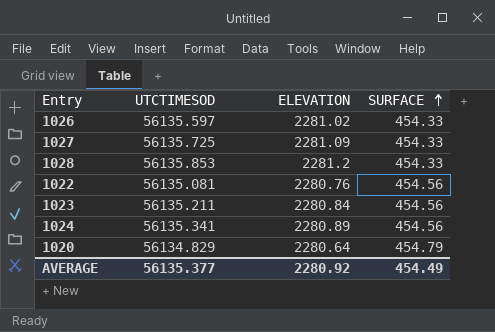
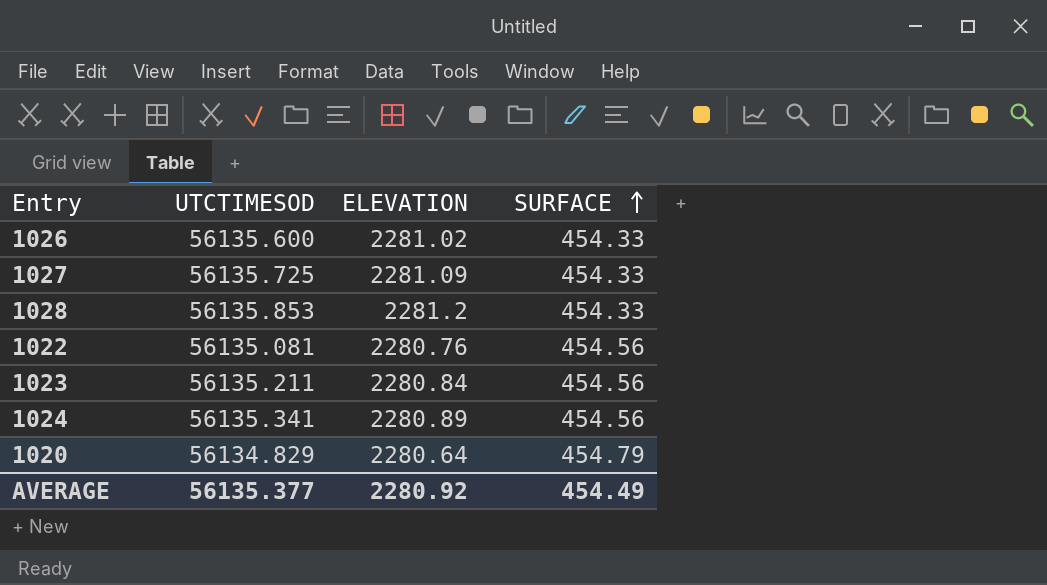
1026 | UTCTIMESOD: 56135.597 -> 56135.600

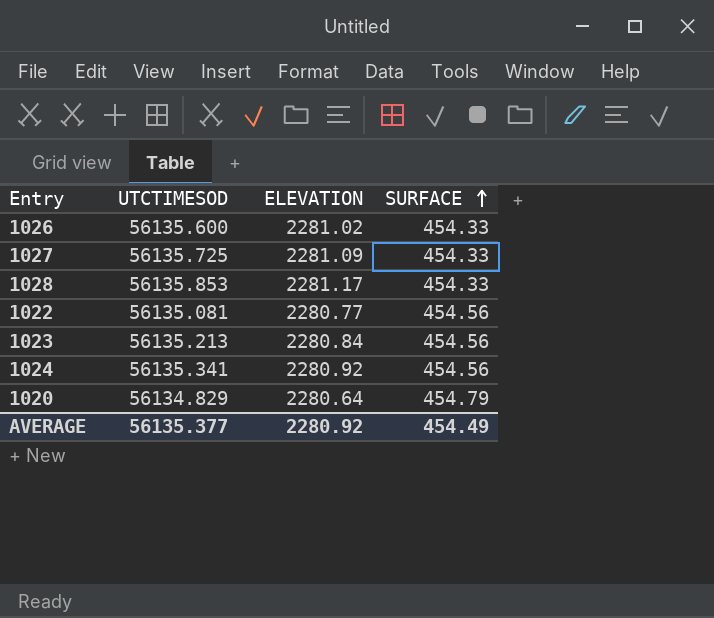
1028 | ELEVATION: 2281.2 -> 2281.17
1022 | ELEVATION: 2280.76 -> 2280.77
1023 | UTCTIMESOD: 56135.211 -> 56135.213
1024 | ELEVATION: 2280.89 -> 2280.92

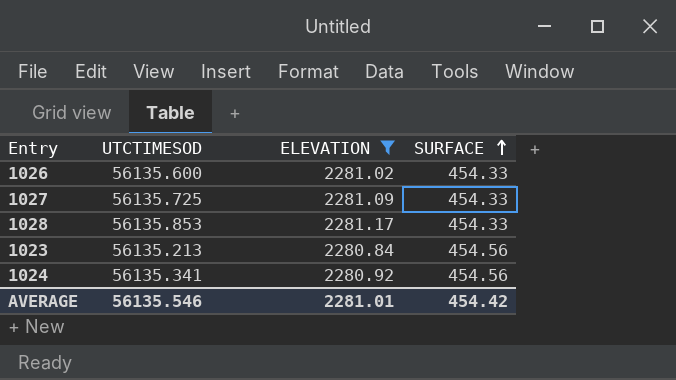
filter: none -> ELEVATION >= 2280.84
AVERAGE | UTCTIMESOD: 56135.377 -> 56135.546
AVERAGE | ELEVATION: 2280.92 -> 2281.01
AVERAGE | SURFACE: 454.49 -> 454.42

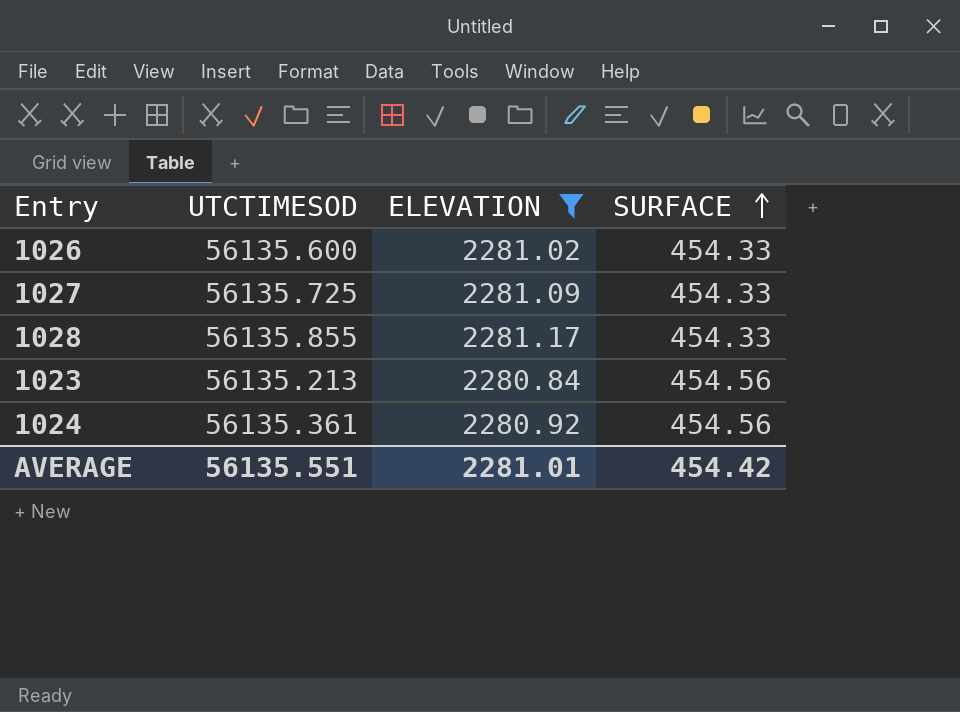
1028 | UTCTIMESOD: 56135.853 -> 56135.855
1024 | UTCTIMESOD: 56135.341 -> 56135.361
AVERAGE | UTCTIMESOD: 56135.546 -> 56135.551

